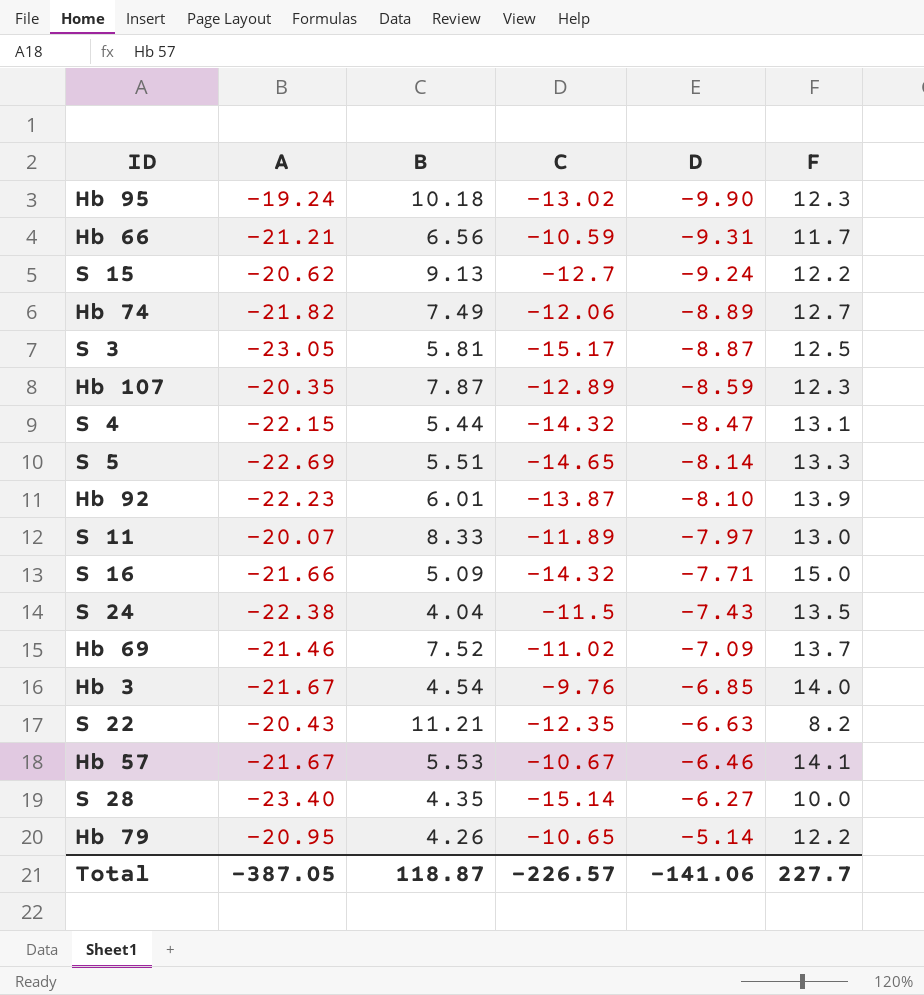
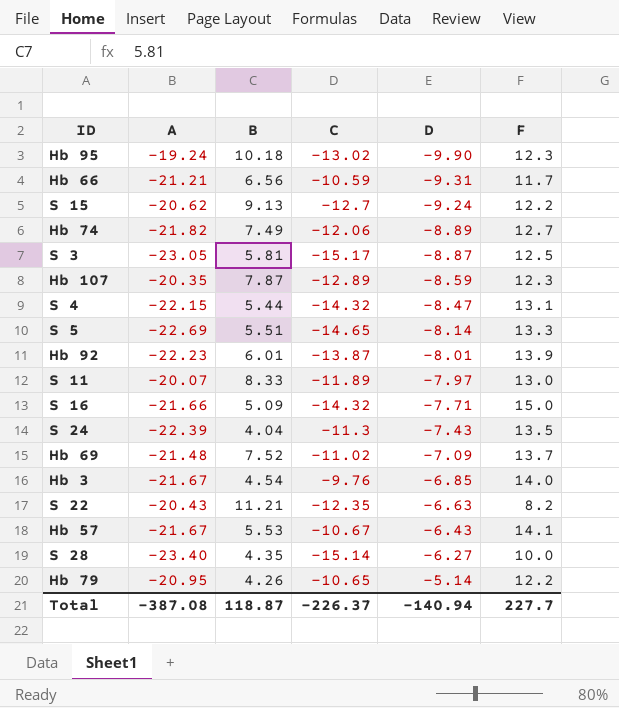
Hb 92 | D: -8.10 -> -8.01
S 24 | A: -22.38 -> -22.39
S 24 | C: -11.5 -> -11.3
Hb 69 | A: -21.46 -> -21.48
Hb 57 | D: -6.46 -> -6.43
Total | A: -387.05 -> -387.08
Total | C: -226.57 -> -226.37
Total | D: -141.06 -> -140.94

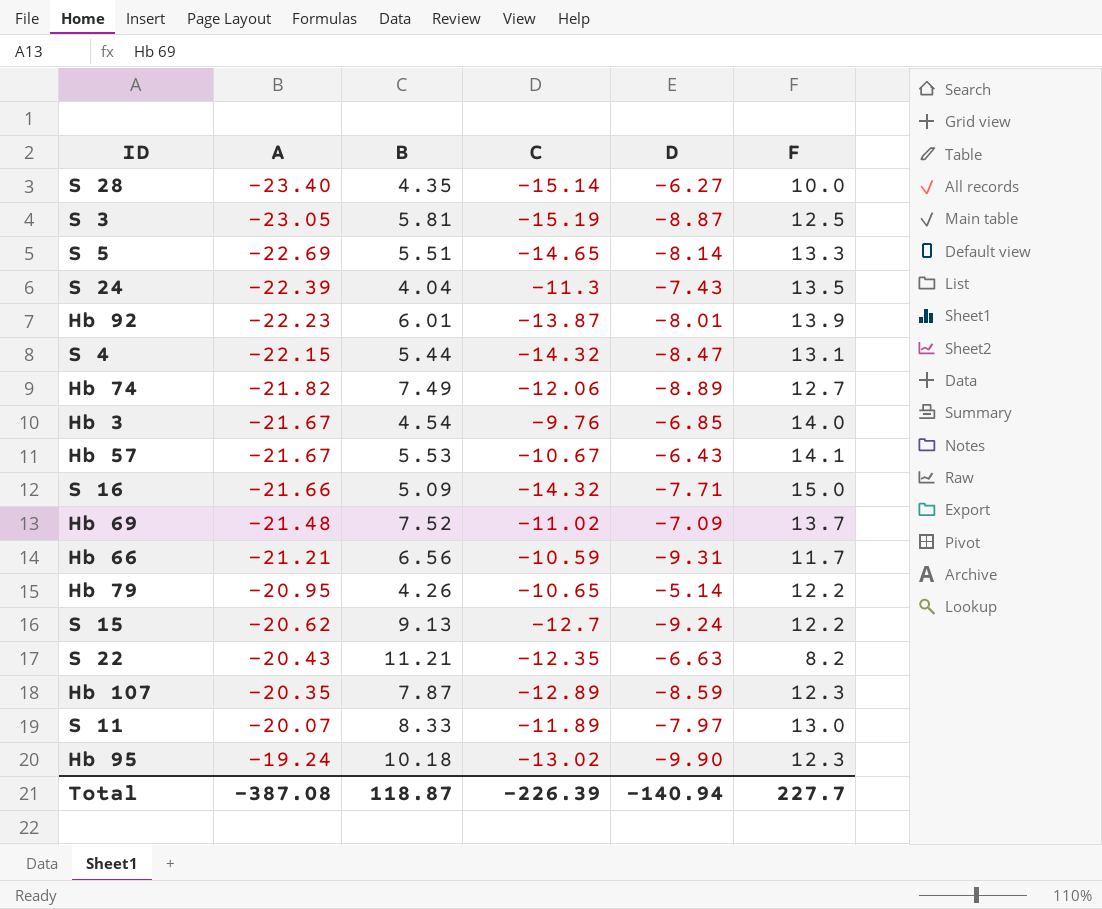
row order: D ascending -> A ascending
S 3 | C: -15.17 -> -15.19
Total | C: -226.37 -> -226.39

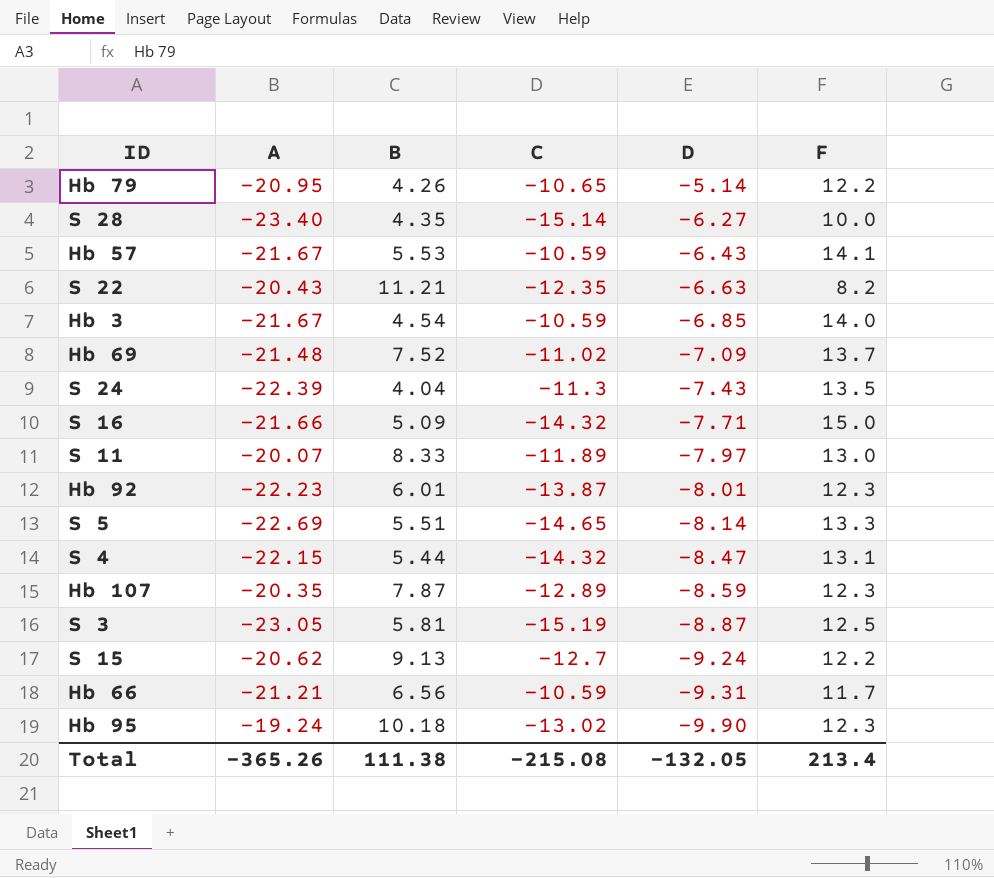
row order: A ascending -> D descending
row Hb 74: -21.82 | 7.49 | -12.06 | -8.89 | 12.7 -> none
Hb 57 | C: -10.67 -> -10.59
Hb 3 | C: -9.76 -> -10.59
Hb 92 | F: 13.9 -> 12.3
Total | A: -387.08 -> -365.26
Total | B: 118.87 -> 111.38
Total | C: -226.39 -> -215.08
Total | D: -140.94 -> -132.05
Total | F: 227.7 -> 213.4

